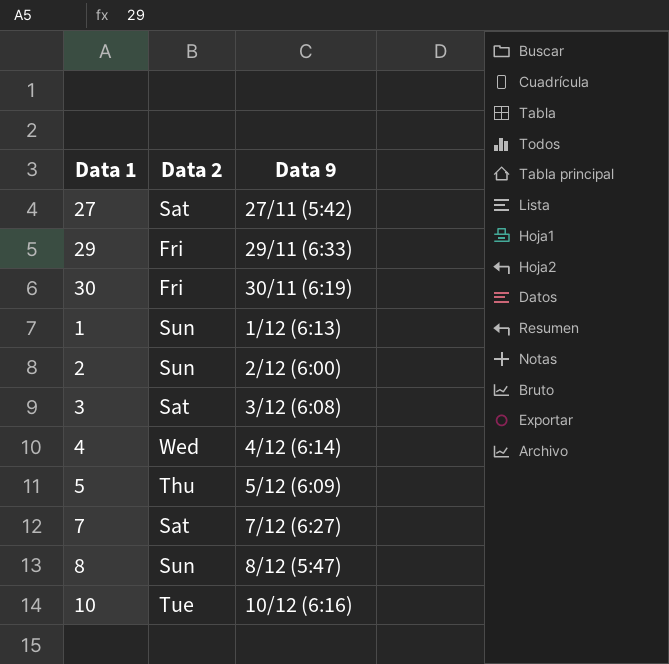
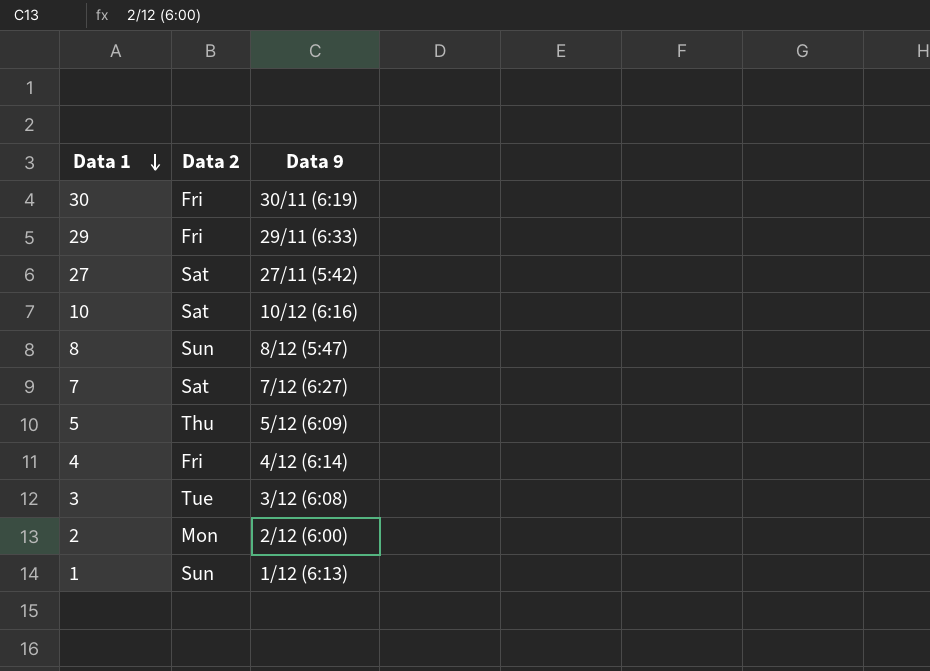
row order: none -> Data 1 descending
10 | Data 2: Tue -> Sat
4 | Data 2: Wed -> Fri
3 | Data 2: Sat -> Tue
2 | Data 2: Sun -> Mon

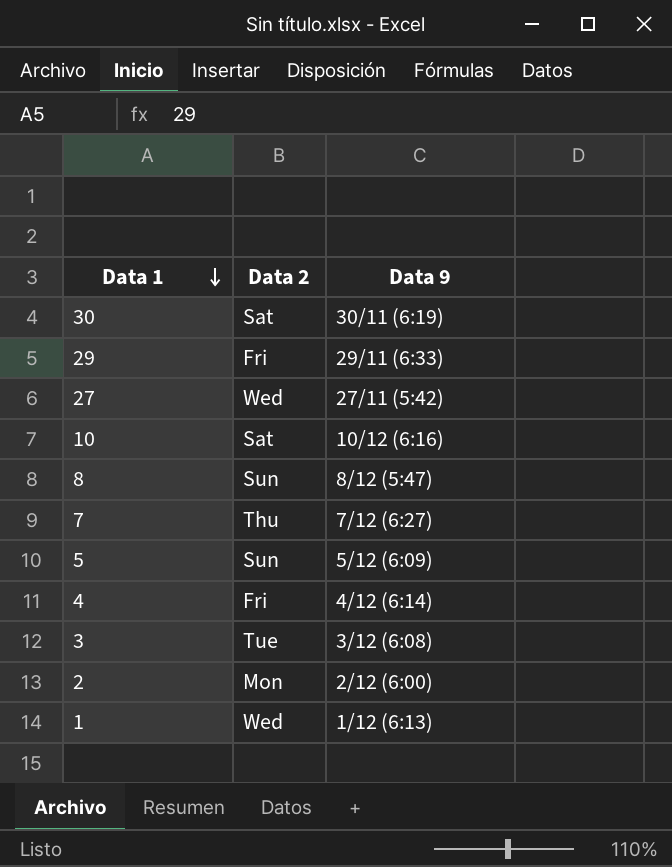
30 | Data 2: Fri -> Sat
27 | Data 2: Sat -> Wed
7 | Data 2: Sat -> Thu
5 | Data 2: Thu -> Sun
1 | Data 2: Sun -> Wed

